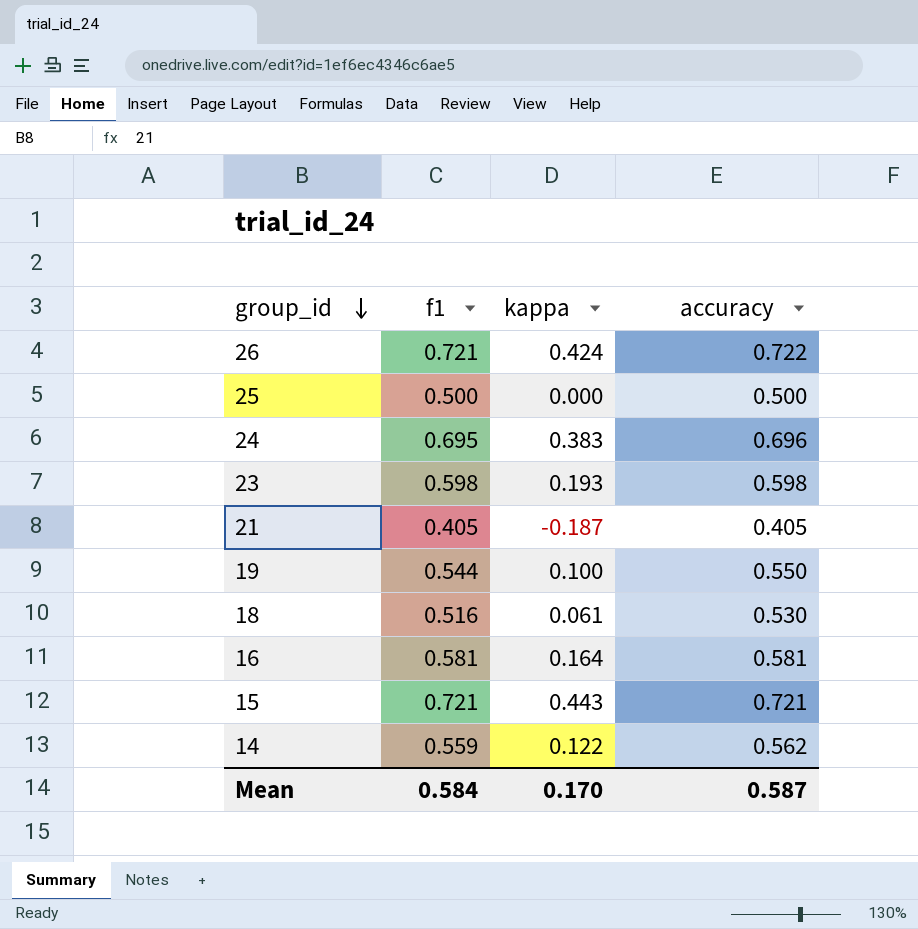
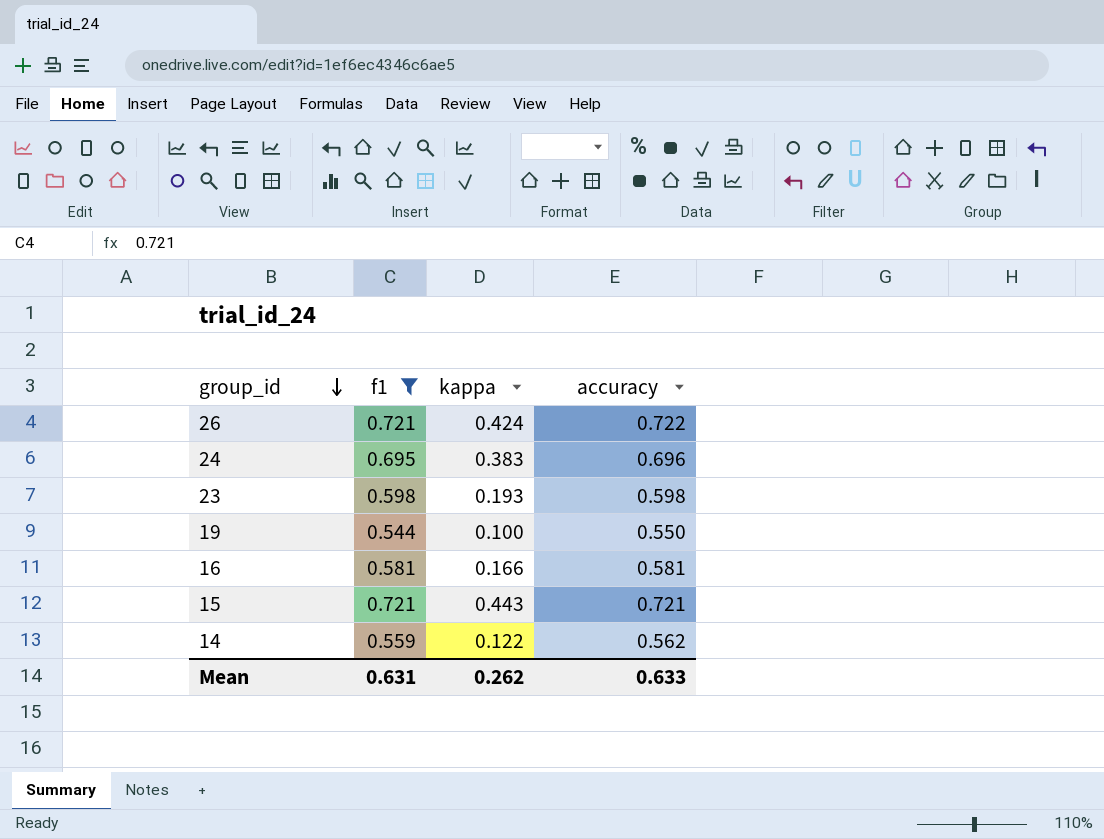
filter: none -> f1 >= 0.544
16 | kappa: 0.164 -> 0.166
Mean | f1: 0.584 -> 0.631
Mean | kappa: 0.170 -> 0.262
Mean | accuracy: 0.587 -> 0.633

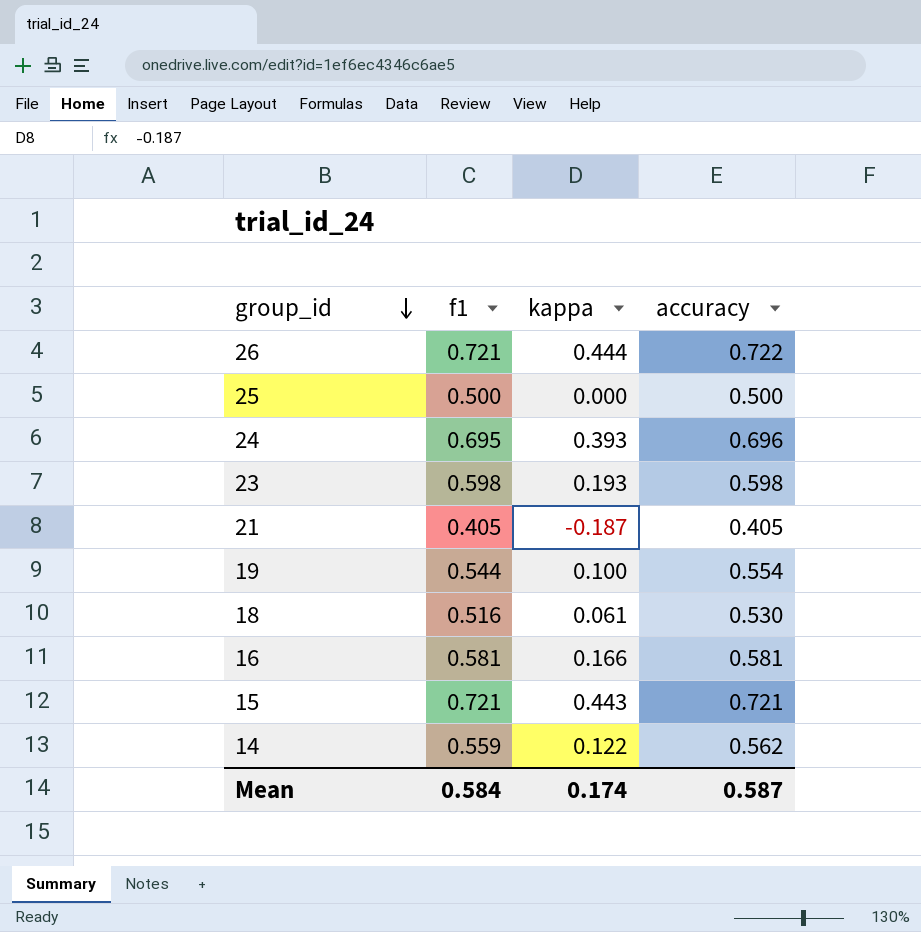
filter: f1 >= 0.544 -> none
26 | kappa: 0.424 -> 0.444
24 | kappa: 0.383 -> 0.393
19 | accuracy: 0.550 -> 0.554
Mean | f1: 0.631 -> 0.584
Mean | kappa: 0.262 -> 0.174
Mean | accuracy: 0.633 -> 0.587

